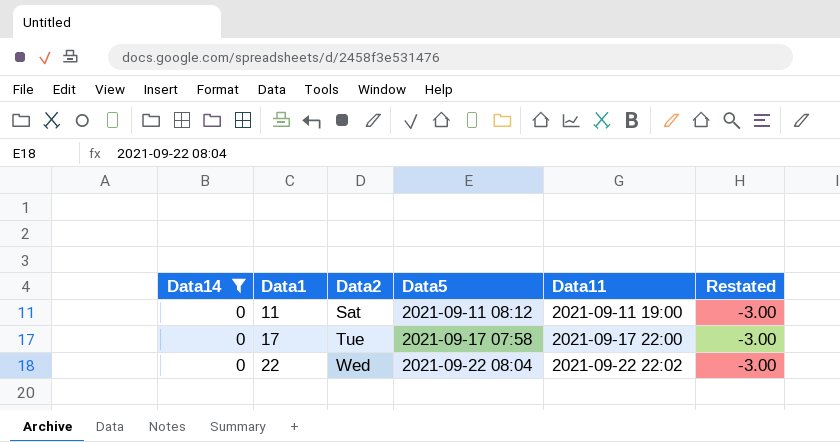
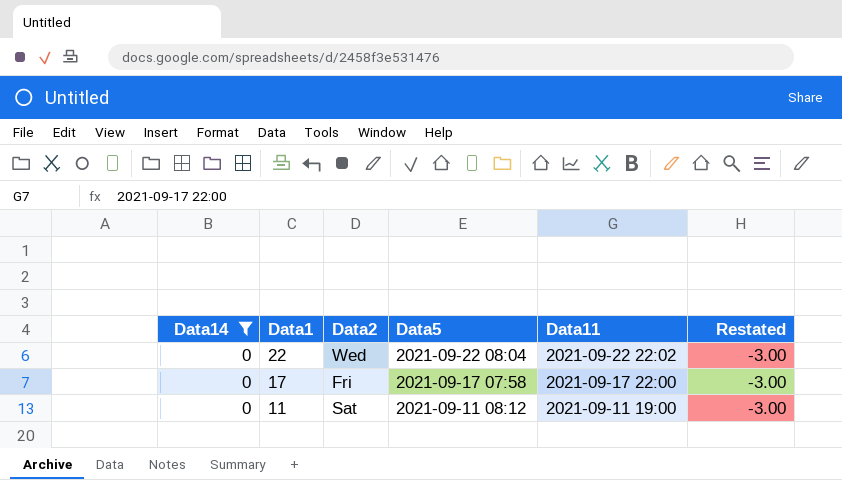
row order: Data1 ascending -> Data1 descending
17 | Data2: Tue -> Fri

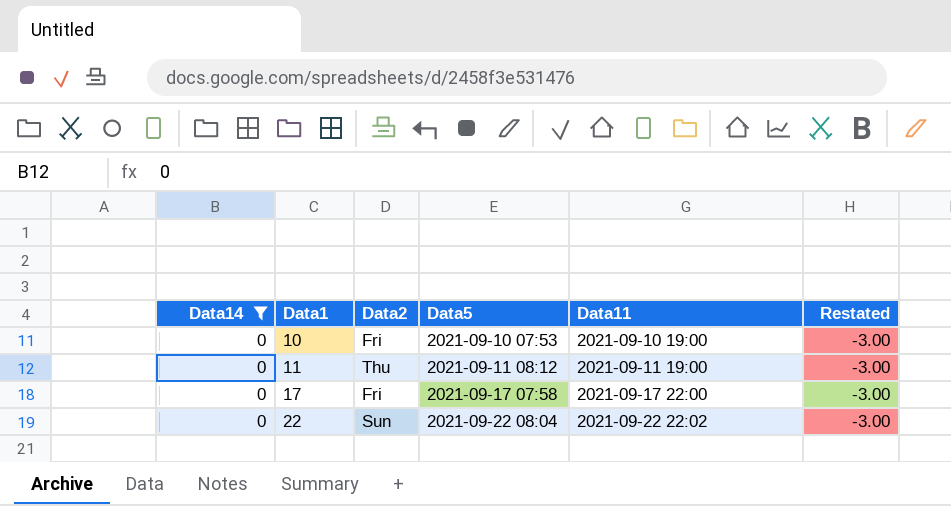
row order: Data1 descending -> Data1 ascending
row 10: none -> 0 | Fri | 2021-09-10 07:53 | 2021-09-10 19:00 | -3.00
11 | Data2: Sat -> Thu
22 | Data2: Wed -> Sun

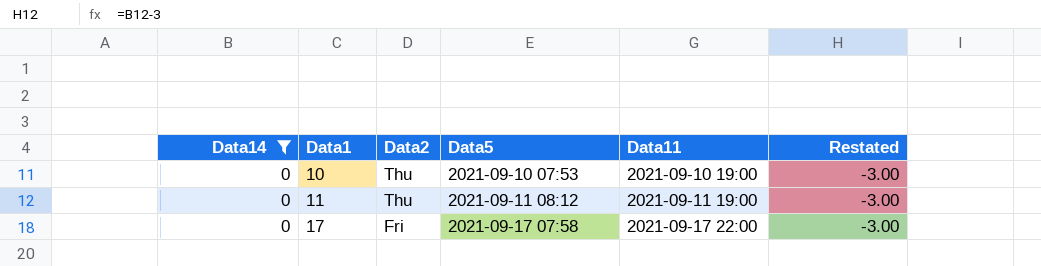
row 22: 0 | Sun | 2021-09-22 08:04 | 2021-09-22 22:02 | -3.00 -> none
10 | Data2: Fri -> Thu

